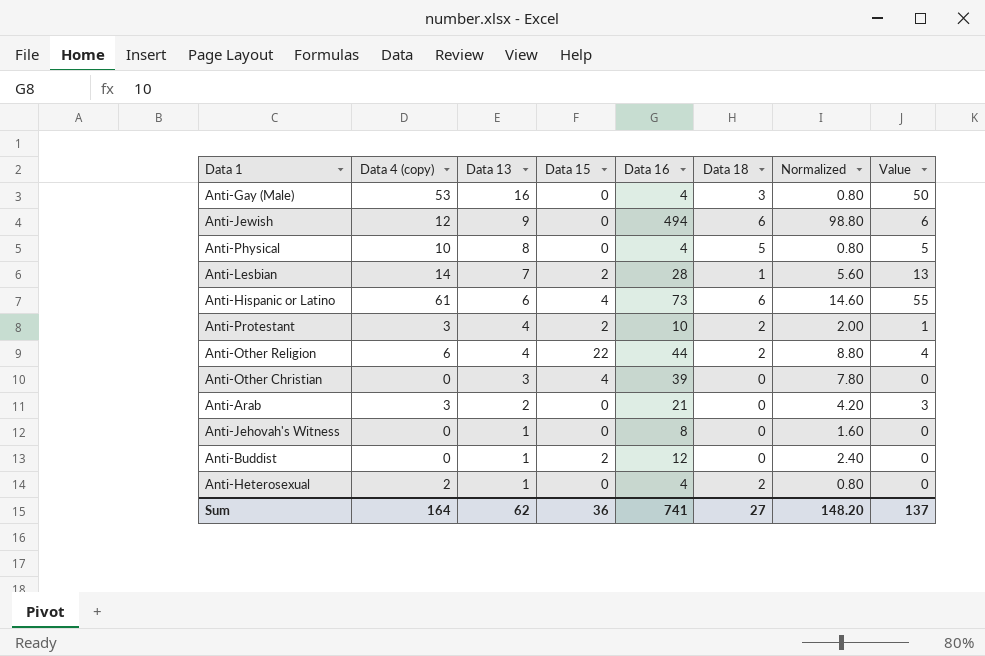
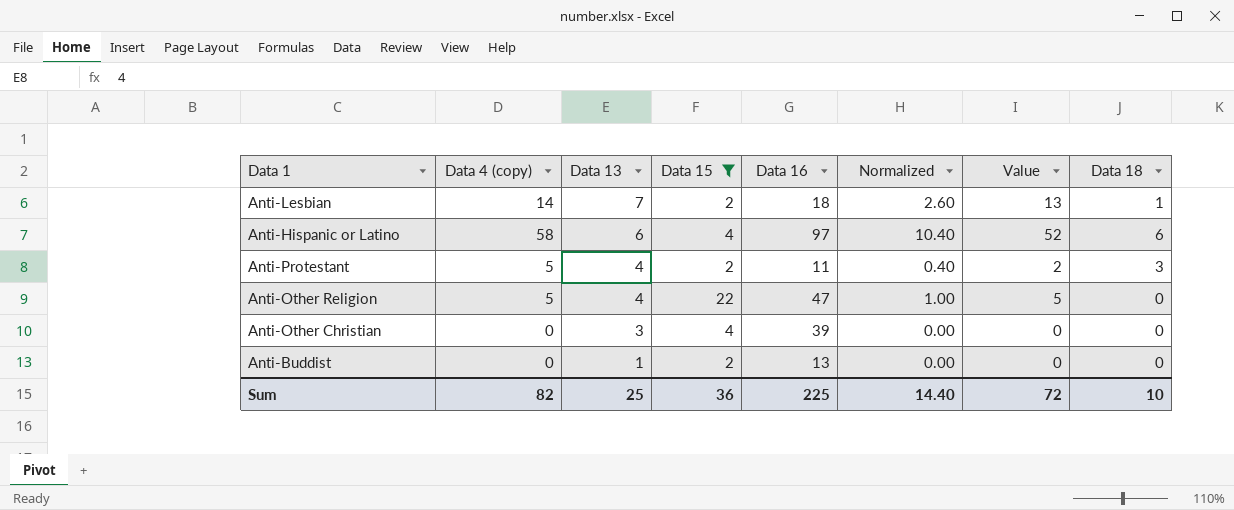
filter: none -> Data 15 != 0
column Normalized | formula: [Data 16] * 0.2 -> [Value] * 0.2
column Data 18 | position: 6 -> 8
Anti-Lesbian | Data 16: 28 -> 18
Anti-Hispanic or Latino | Data 4 (copy): 61 -> 58
Anti-Hispanic or Latino | Data 16: 73 -> 97
Anti-Hispanic or Latino | Value: 55 -> 52
Anti-Protestant | Data 4 (copy): 3 -> 5
Anti-Protestant | Data 16: 10 -> 11
Anti-Protestant | Value: 1 -> 2
Anti-Protestant | Data 18: 2 -> 3
Anti-Other Religion | Data 4 (copy): 6 -> 5
Anti-Other Religion | Data 16: 44 -> 47
Anti-Other Religion | Value: 4 -> 5
Anti-Other Religion | Data 18: 2 -> 0
Anti-Buddist | Data 16: 12 -> 13
Sum | Data 4 (copy): 164 -> 82
Sum | Data 13: 62 -> 25
Sum | Data 16: 741 -> 225
Sum | Normalized: 148.20 -> 14.40
Sum | Value: 137 -> 72
Sum | Data 18: 27 -> 10

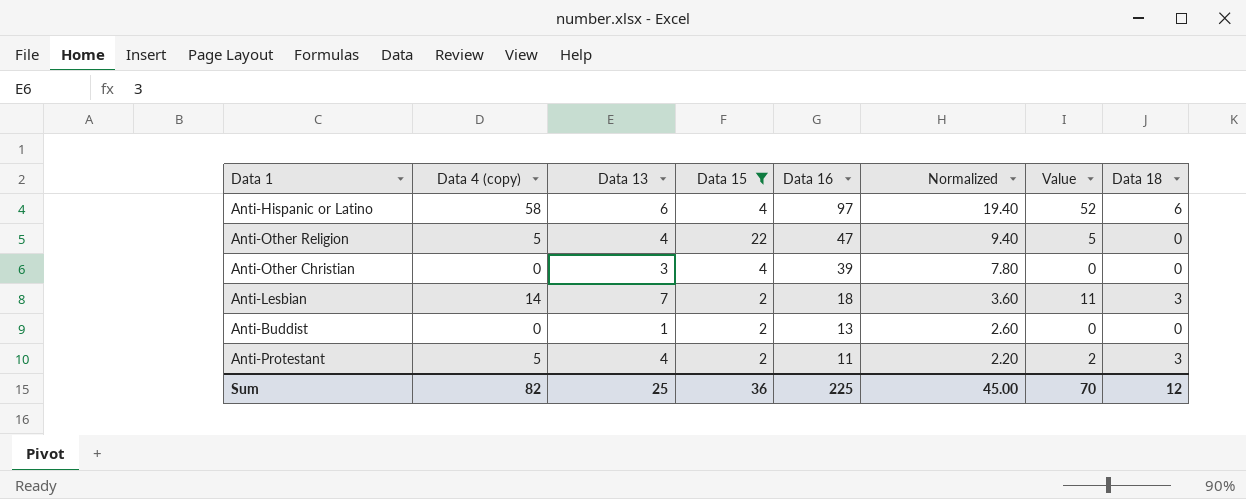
row order: Data 13 descending -> Data 16 descending
column Normalized | formula: [Value] * 0.2 -> [Data 16] * 0.2
Anti-Lesbian | Value: 13 -> 11
Anti-Lesbian | Data 18: 1 -> 3
Sum | Normalized: 14.40 -> 45.00
Sum | Value: 72 -> 70
Sum | Data 18: 10 -> 12

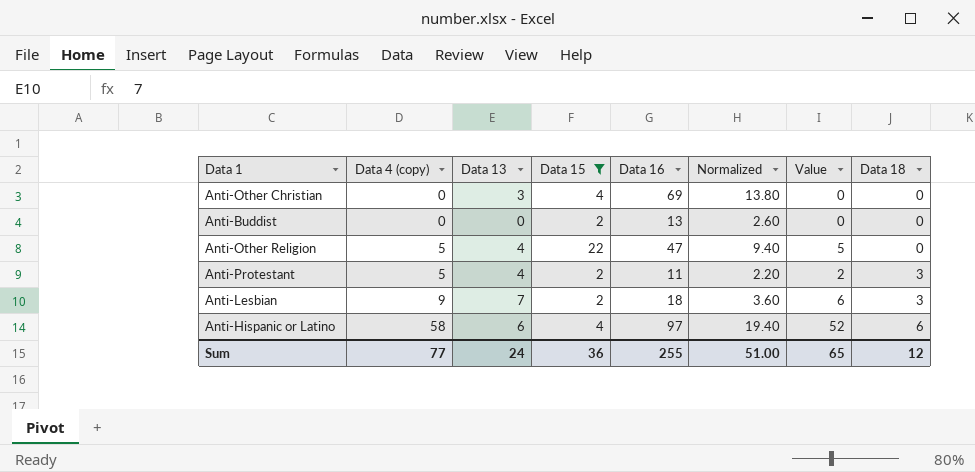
row order: Data 16 descending -> Data 4 (copy) ascending
Anti-Other Christian | Data 16: 39 -> 69
Anti-Other Christian | Normalized: 7.80 -> 13.80
Anti-Buddist | Data 13: 1 -> 0
Anti-Lesbian | Data 4 (copy): 14 -> 9
Anti-Lesbian | Value: 11 -> 6
Sum | Data 4 (copy): 82 -> 77
Sum | Data 13: 25 -> 24
Sum | Data 16: 225 -> 255
Sum | Normalized: 45.00 -> 51.00
Sum | Value: 70 -> 65

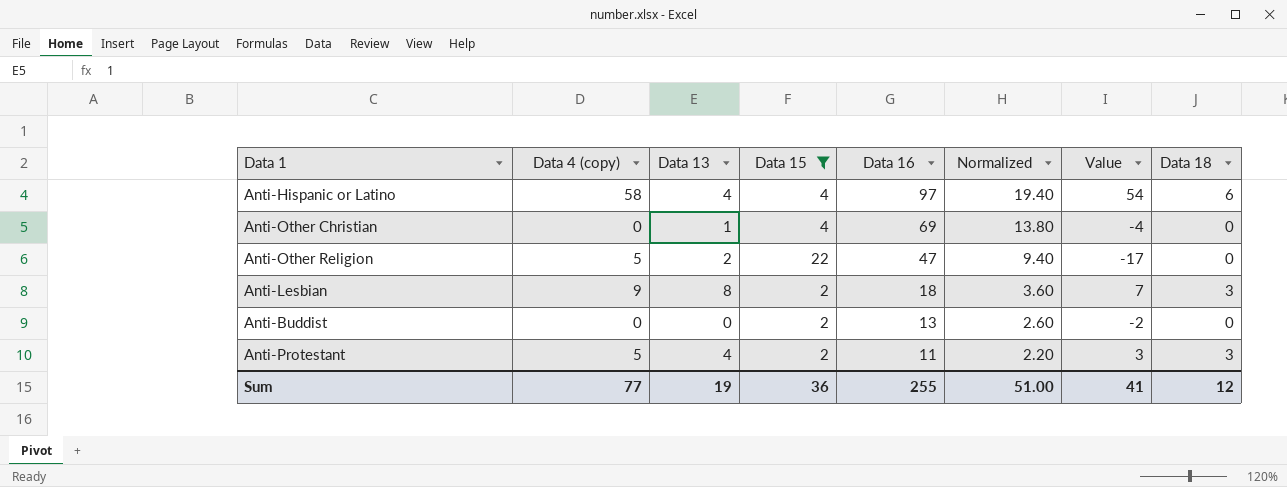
row order: Data 4 (copy) ascending -> Data 16 descending
column Value | formula: [Data 4 (copy)] - [Data 18] -> [Data 4 (copy)] - [Data 15]
Anti-Hispanic or Latino | Data 13: 6 -> 4
Anti-Other Christian | Data 13: 3 -> 1
Anti-Other Religion | Data 13: 4 -> 2
Anti-Lesbian | Data 13: 7 -> 8
Sum | Data 13: 24 -> 19
Sum | Value: 65 -> 41

